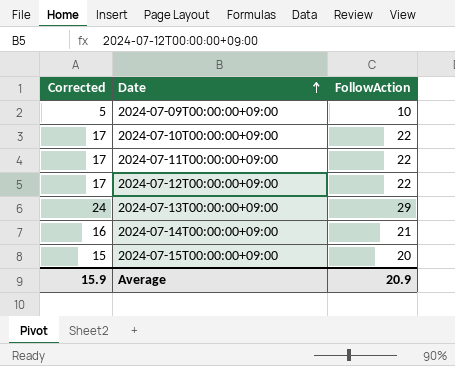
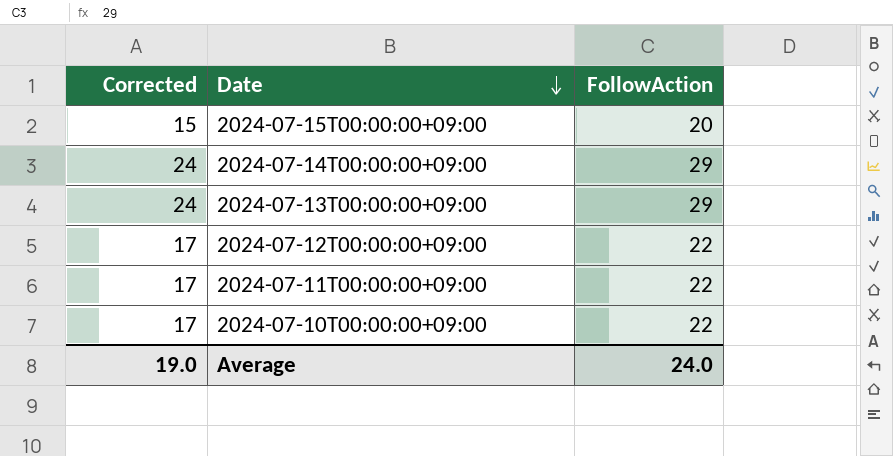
row order: Date ascending -> Date descending
row 2024-07-09T00:00:00+09:00: 5 | 10 -> none
2024-07-14T00:00:00+09:00 | Corrected: 16 -> 24
2024-07-14T00:00:00+09:00 | FollowAction: 21 -> 29
Average | Corrected: 15.9 -> 19.0
Average | FollowAction: 20.9 -> 24.0

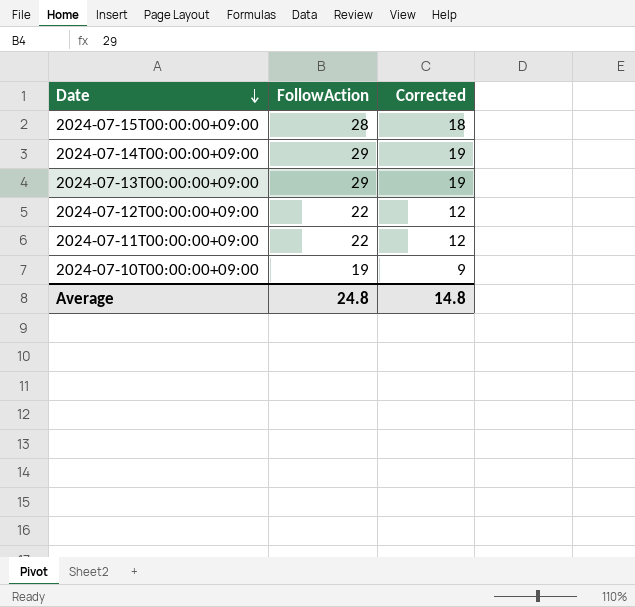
column Corrected | formula: [FollowAction] - 5 -> [FollowAction] - 10
column Corrected | position: 1 -> 3
2024-07-15T00:00:00+09:00 | FollowAction: 20 -> 28
2024-07-10T00:00:00+09:00 | FollowAction: 22 -> 19
Average | FollowAction: 24.0 -> 24.8
Average | Corrected: 19.0 -> 14.8

